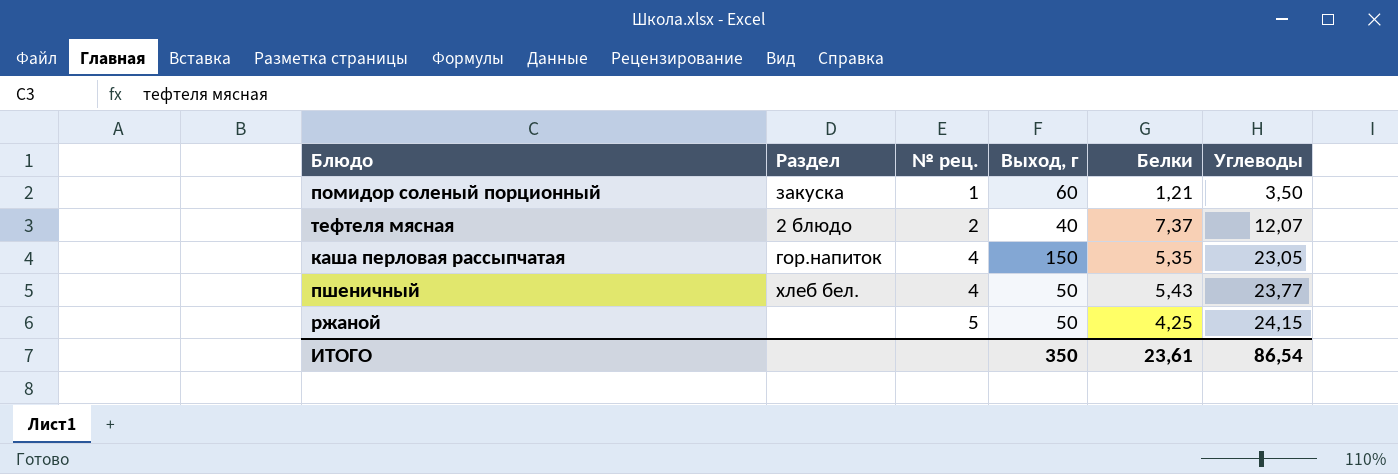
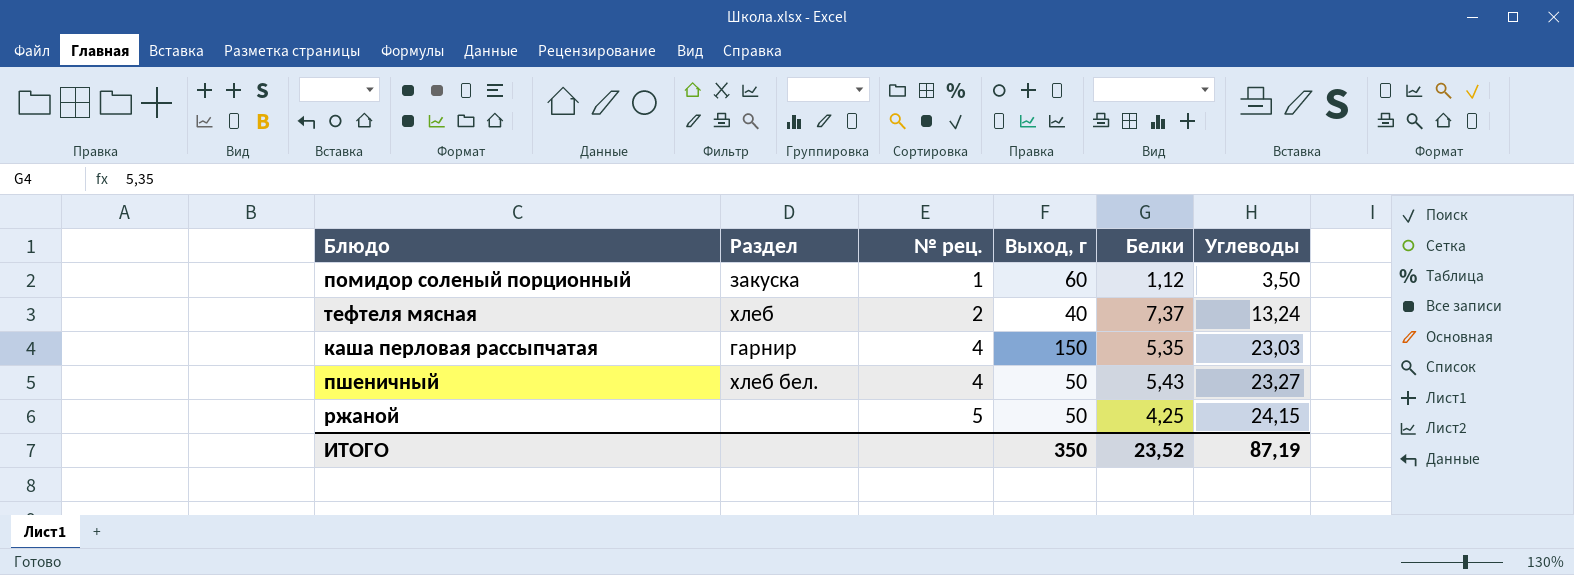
помидор соленый порционный | Белки: 1,21 -> 1,12
тефтеля мясная | Раздел: 2 блюдо -> хлеб
тефтеля мясная | Углеводы: 12,07 -> 13,24
каша перловая рассыпчатая | Раздел: гор.напиток -> гарнир
каша перловая рассыпчатая | Углеводы: 23,05 -> 23,03
пшеничный | Углеводы: 23,77 -> 23,27
ИТОГО | Белки: 23,61 -> 23,52
ИТОГО | Углеводы: 86,54 -> 87,19

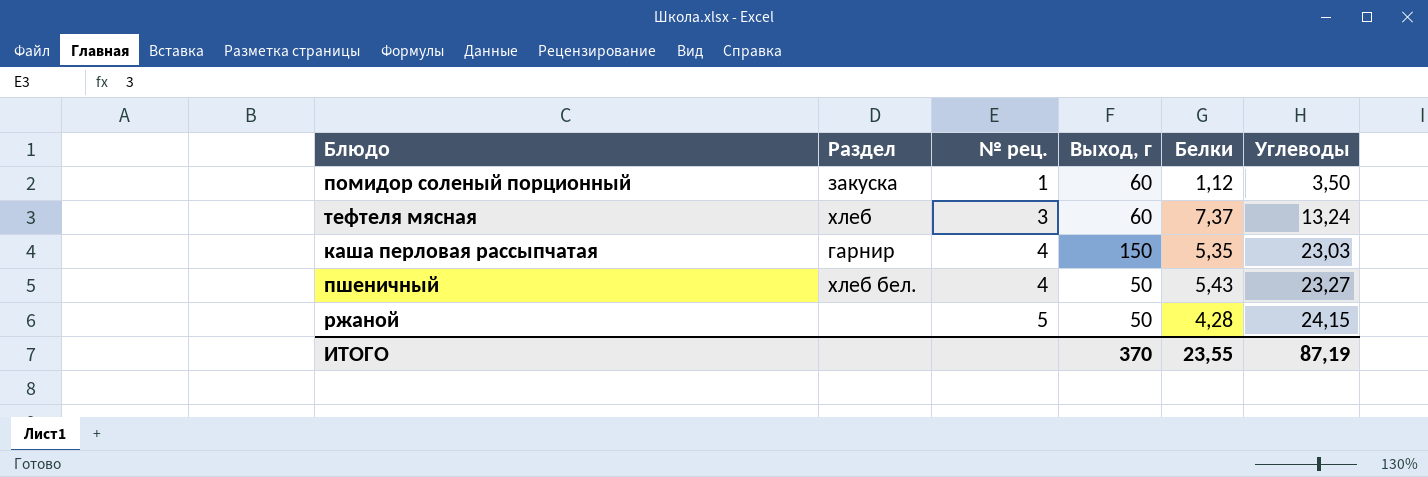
тефтеля мясная | № рец.: 2 -> 3
тефтеля мясная | Выход, г: 40 -> 60
ржаной | Белки: 4,25 -> 4,28
ИТОГО | Выход, г: 350 -> 370
ИТОГО | Белки: 23,52 -> 23,55

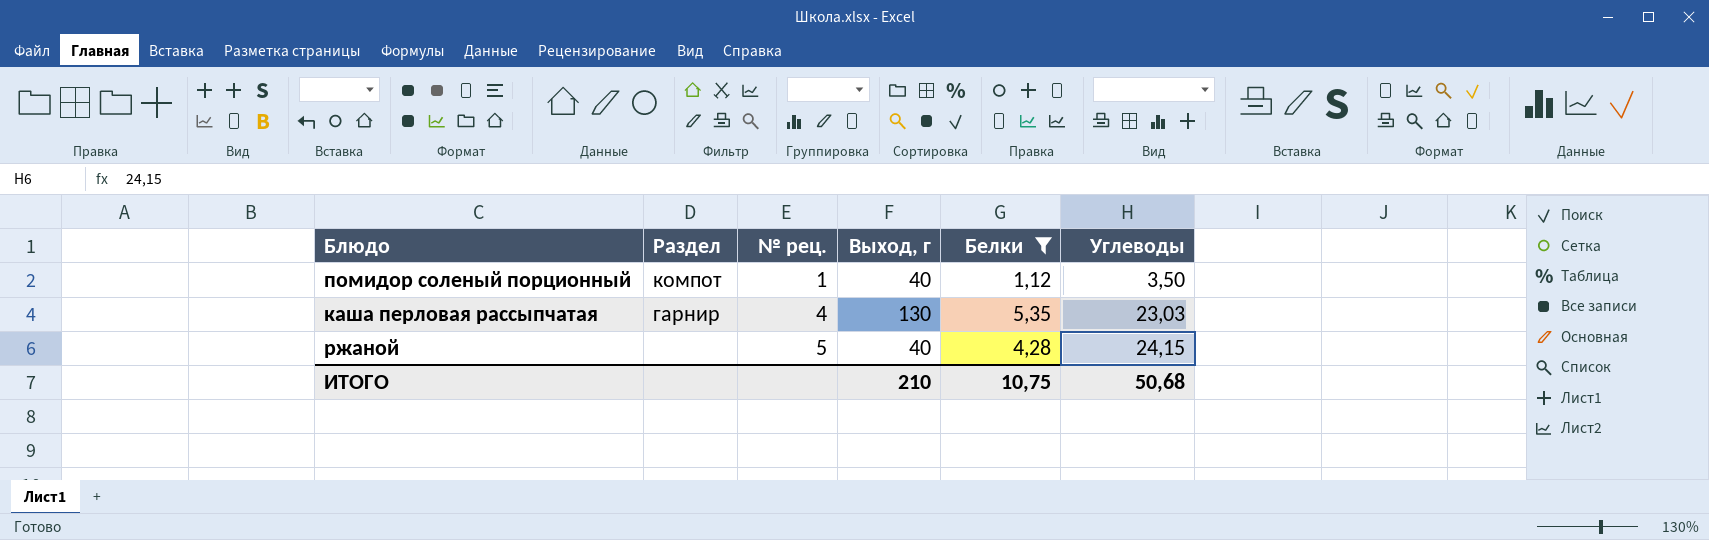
filter: none -> Белки <= 5,35
помидор соленый порционный | Раздел: закуска -> компот
помидор соленый порционный | Выход, г: 60 -> 40
каша перловая рассыпчатая | Выход, г: 150 -> 130
ржаной | Выход, г: 50 -> 40
ИТОГО | Выход, г: 370 -> 210
ИТОГО | Белки: 23,55 -> 10,75
ИТОГО | Углеводы: 87,19 -> 50,68

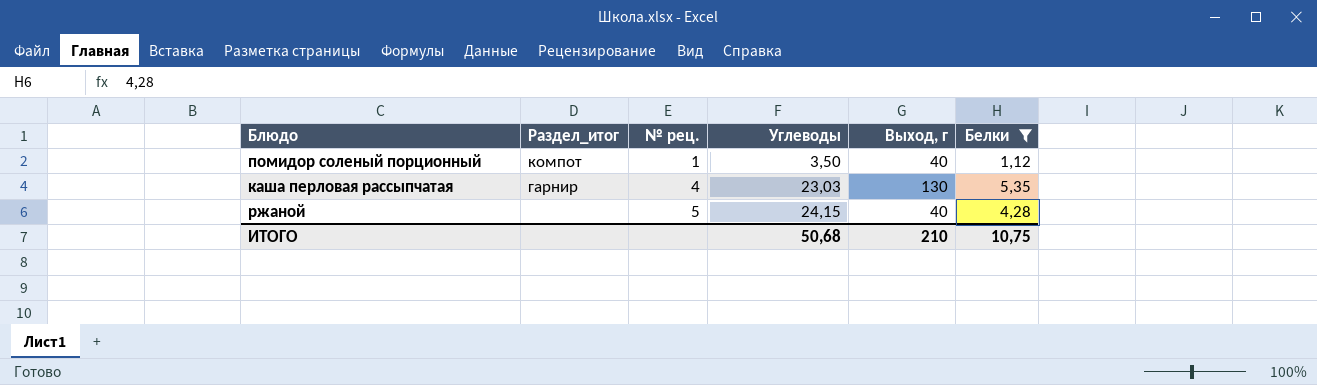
column name: Раздел -> Раздел_итог
column Углеводы | position: 6 -> 4

